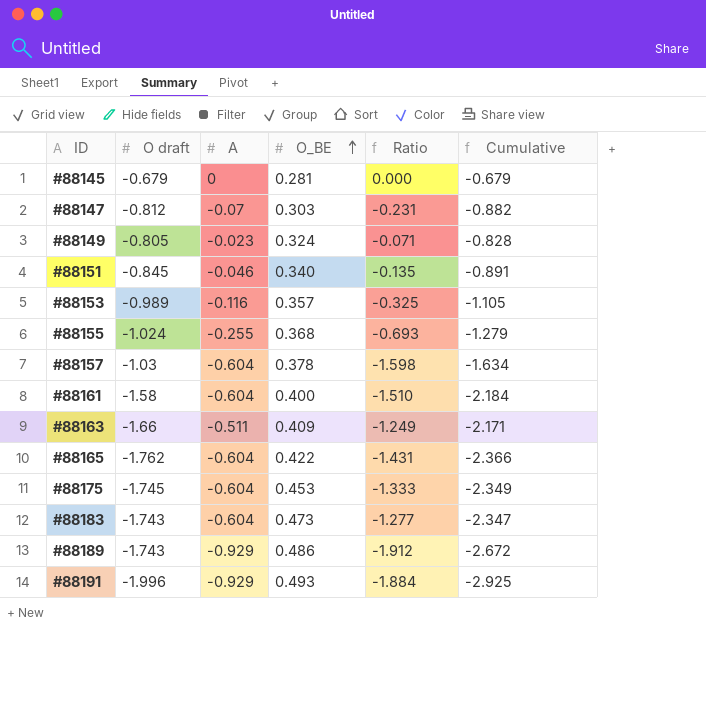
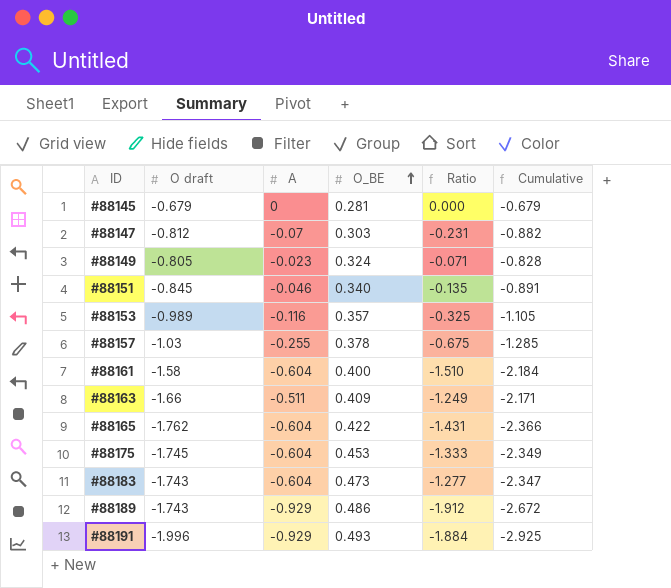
row #88155: -1.024 | -0.255 | 0.368 | -0.693 | -1.279 -> none
#88157 | A: -0.604 -> -0.255
#88157 | Ratio: -1.598 -> -0.675
#88157 | Cumulative: -1.634 -> -1.285

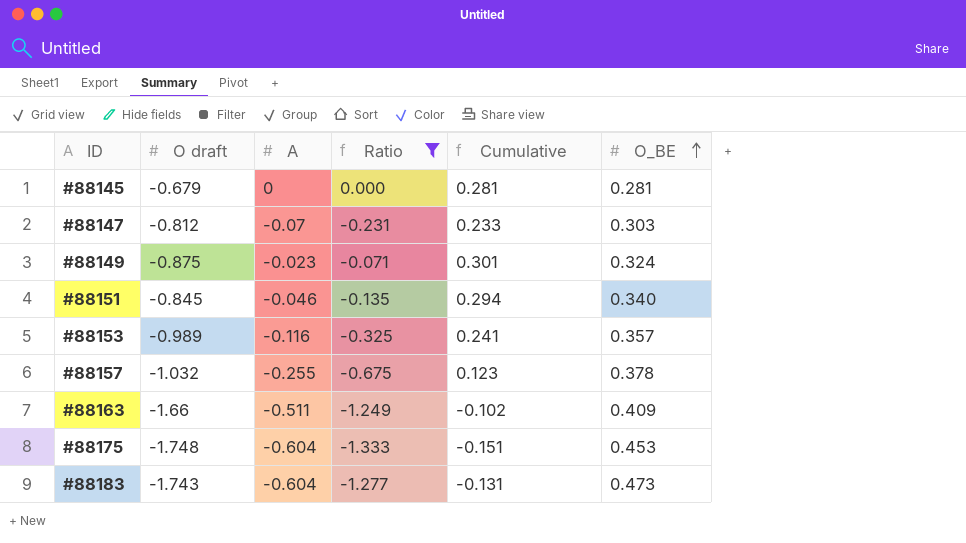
filter: none -> Ratio >= -1.333
column Cumulative | formula: [O draft] + [A] -> [A] + [O_BE]
column O_BE | position: 4 -> 6
#88149 | O draft: -0.805 -> -0.875
#88157 | O draft: -1.03 -> -1.032
#88175 | O draft: -1.745 -> -1.748

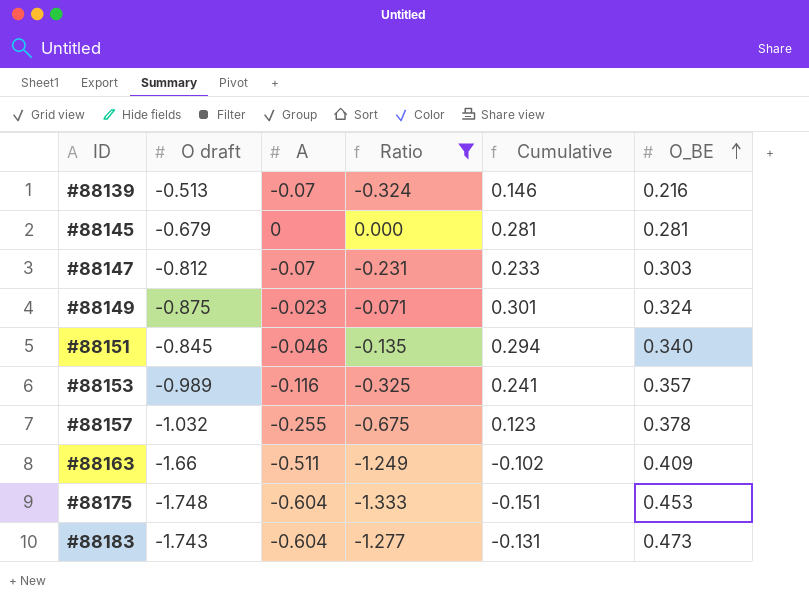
row #88139: none -> -0.513 | -0.07 | -0.324 | 0.146 | 0.216

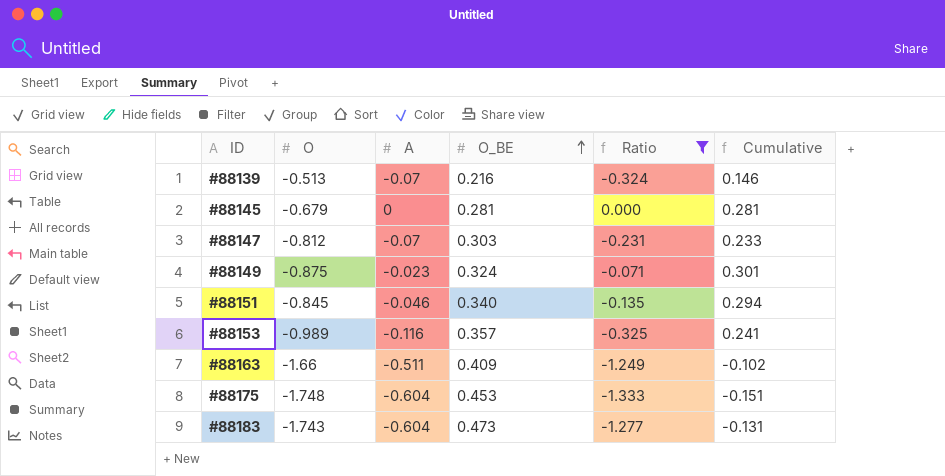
column name: O draft -> O
column O_BE | position: 6 -> 4
row #88157: -1.032 | -0.255 | -0.675 | 0.123 | 0.378 -> none

